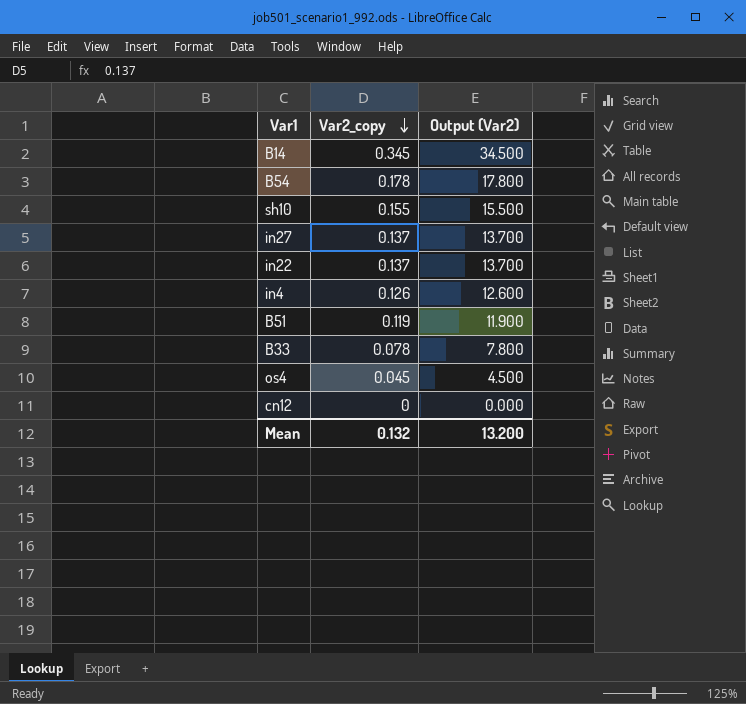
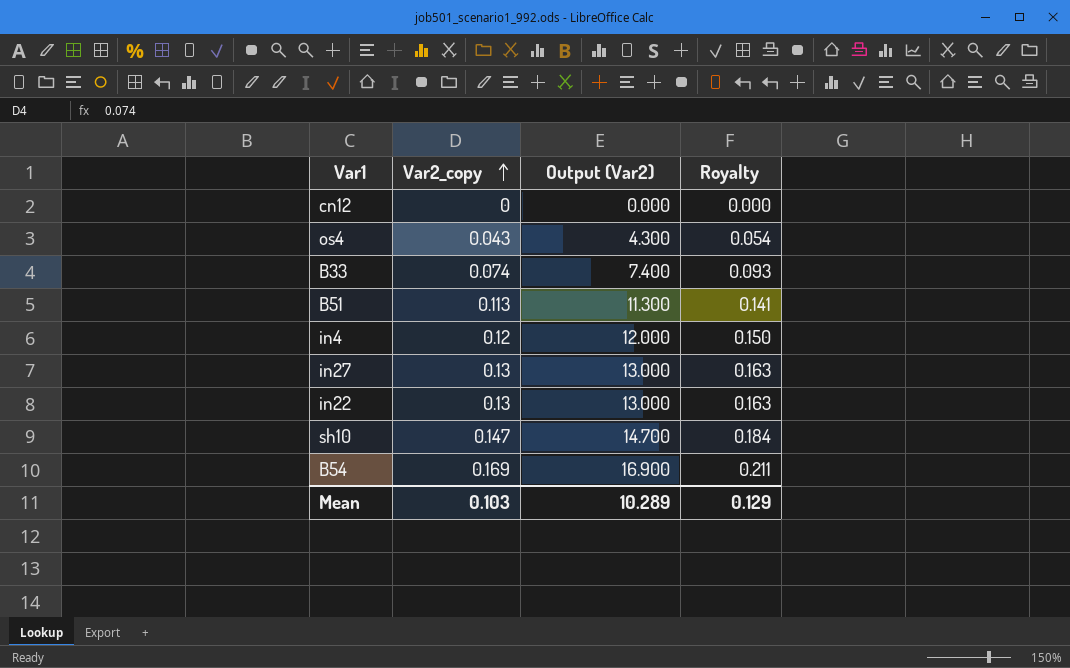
row order: Var2_copy descending -> Var2_copy ascending
column Royalty | formula: none -> [Var2_copy] * 1.25
row B14: 0.345 | 34.500 -> none
os4 | Var2_copy: 0.045 -> 0.043
os4 | Output (Var2): 4.500 -> 4.300
B33 | Var2_copy: 0.078 -> 0.074
B33 | Output (Var2): 7.800 -> 7.400
B51 | Var2_copy: 0.119 -> 0.113
B51 | Output (Var2): 11.900 -> 11.300
in4 | Var2_copy: 0.126 -> 0.12
in4 | Output (Var2): 12.600 -> 12.000
in27 | Var2_copy: 0.137 -> 0.13
in27 | Output (Var2): 13.700 -> 13.000
in22 | Var2_copy: 0.137 -> 0.13
in22 | Output (Var2): 13.700 -> 13.000
sh10 | Var2_copy: 0.155 -> 0.147
sh10 | Output (Var2): 15.500 -> 14.700
B54 | Var2_copy: 0.178 -> 0.169
B54 | Output (Var2): 17.800 -> 16.900
Mean | Var2_copy: 0.132 -> 0.103
Mean | Output (Var2): 13.200 -> 10.289

